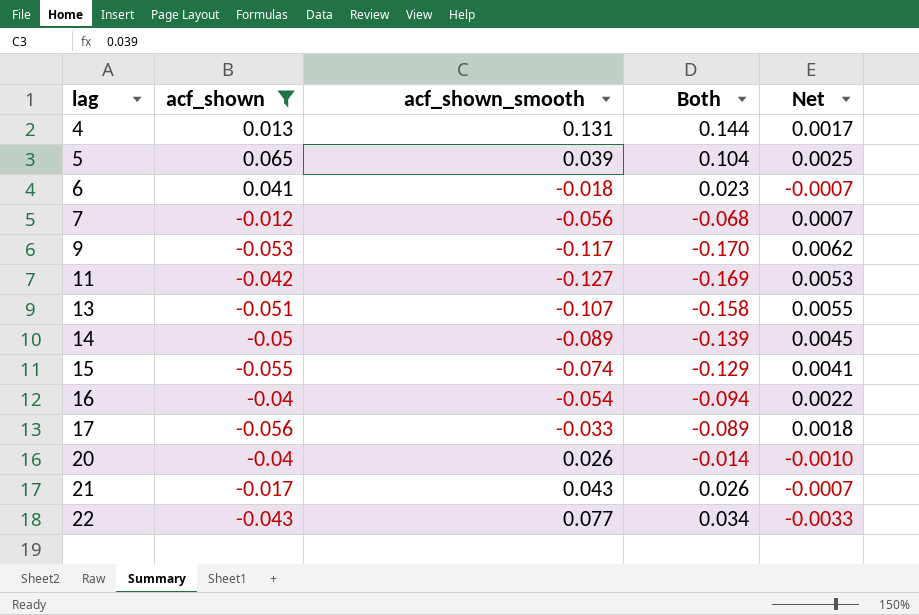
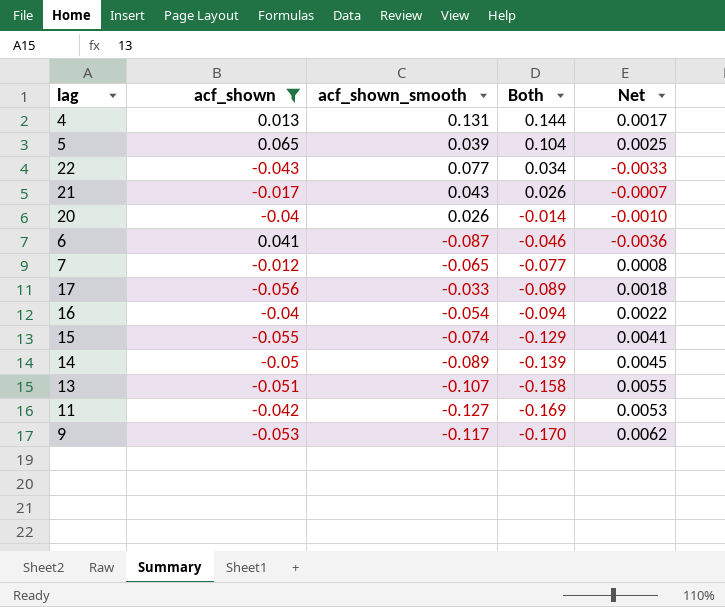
row order: lag ascending -> Both descending
6 | acf_shown_smooth: -0.018 -> -0.087
6 | Both: 0.023 -> -0.046
6 | Net: -0.0007 -> -0.0036
7 | acf_shown_smooth: -0.056 -> -0.065
7 | Both: -0.068 -> -0.077
7 | Net: 0.0007 -> 0.0008

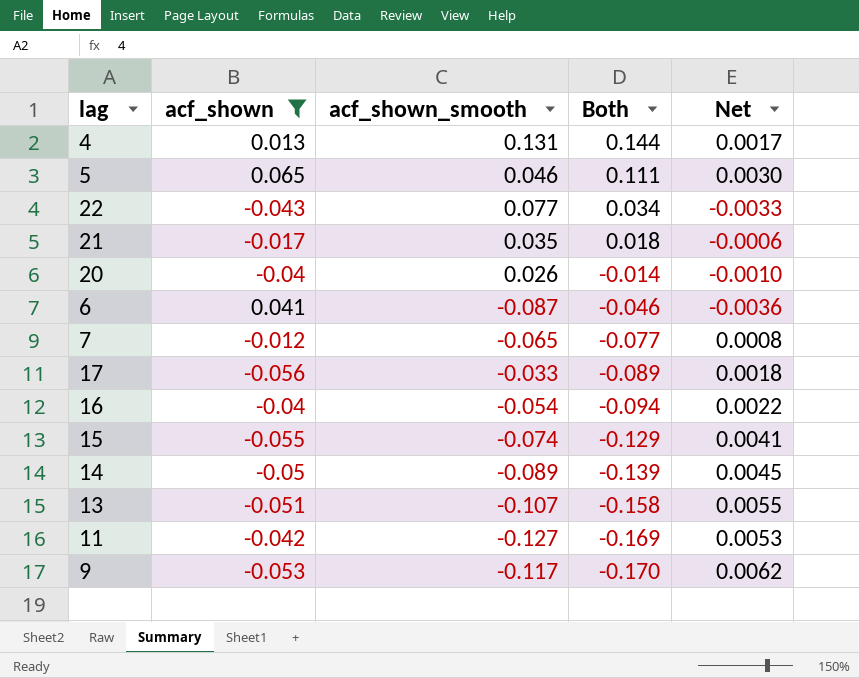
5 | acf_shown_smooth: 0.039 -> 0.046
5 | Both: 0.104 -> 0.111
5 | Net: 0.0025 -> 0.0030
21 | acf_shown_smooth: 0.043 -> 0.035
21 | Both: 0.026 -> 0.018
21 | Net: -0.0007 -> -0.0006

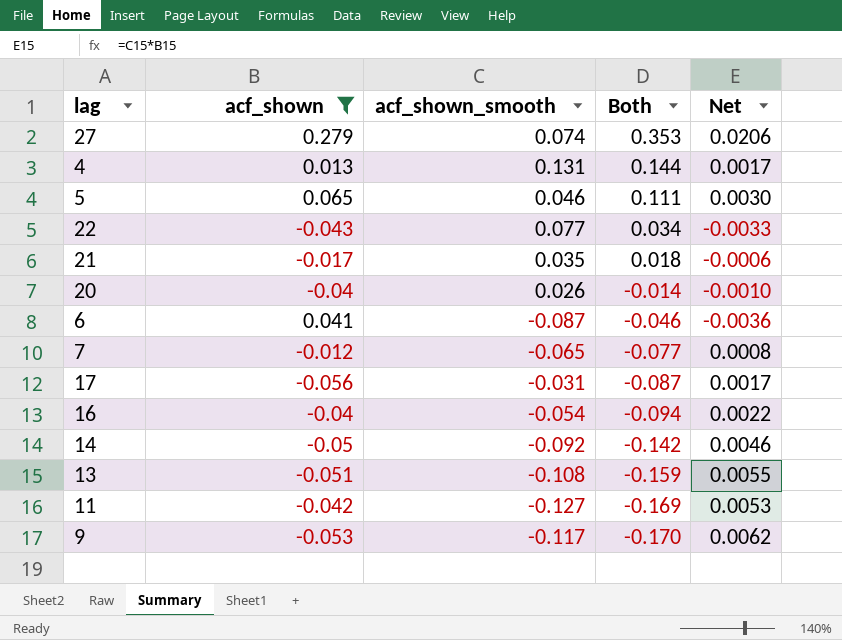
row 15: -0.055 | -0.074 | -0.129 | 0.0041 -> none
row 27: none -> 0.279 | 0.074 | 0.353 | 0.0206
17 | acf_shown_smooth: -0.033 -> -0.031
17 | Both: -0.089 -> -0.087
17 | Net: 0.0018 -> 0.0017
14 | acf_shown_smooth: -0.089 -> -0.092
14 | Both: -0.139 -> -0.142
14 | Net: 0.0045 -> 0.0046
13 | acf_shown_smooth: -0.107 -> -0.108
13 | Both: -0.158 -> -0.159

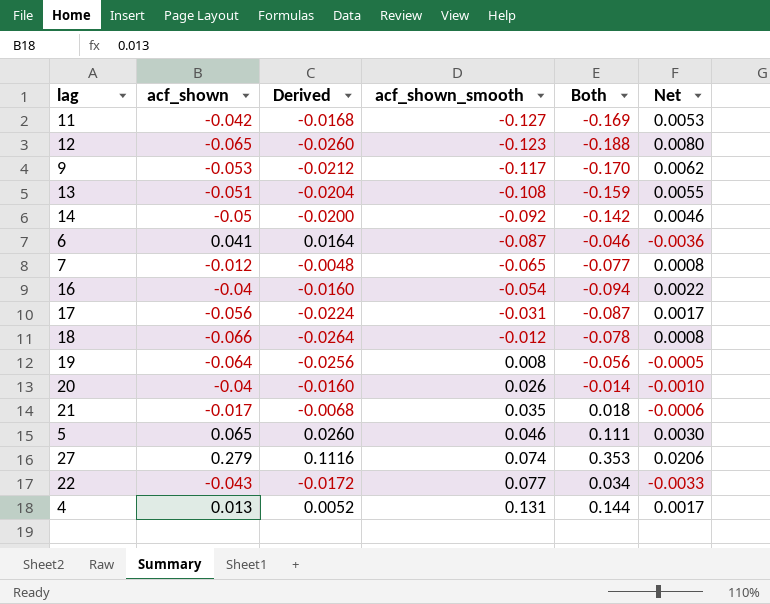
filter: acf_shown >= -0.056 -> none
row order: Both descending -> acf_shown_smooth ascending
column Derived | formula: none -> [acf_shown] * 0.4

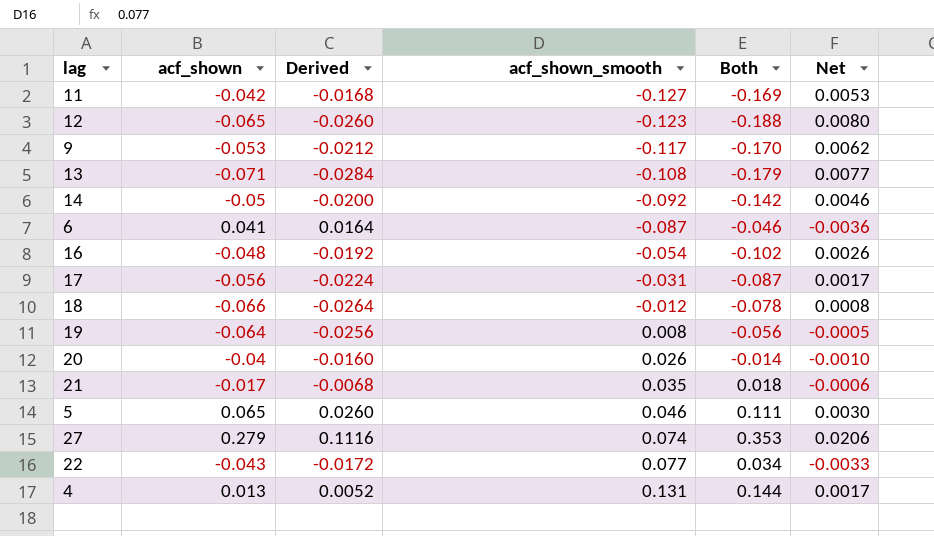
row 7: -0.012 | -0.0048 | -0.065 | -0.077 | 0.0008 -> none
13 | acf_shown: -0.051 -> -0.071
13 | Derived: -0.0204 -> -0.0284
13 | Both: -0.159 -> -0.179
13 | Net: 0.0055 -> 0.0077
16 | acf_shown: -0.04 -> -0.048
16 | Derived: -0.0160 -> -0.0192
16 | Both: -0.094 -> -0.102
16 | Net: 0.0022 -> 0.0026

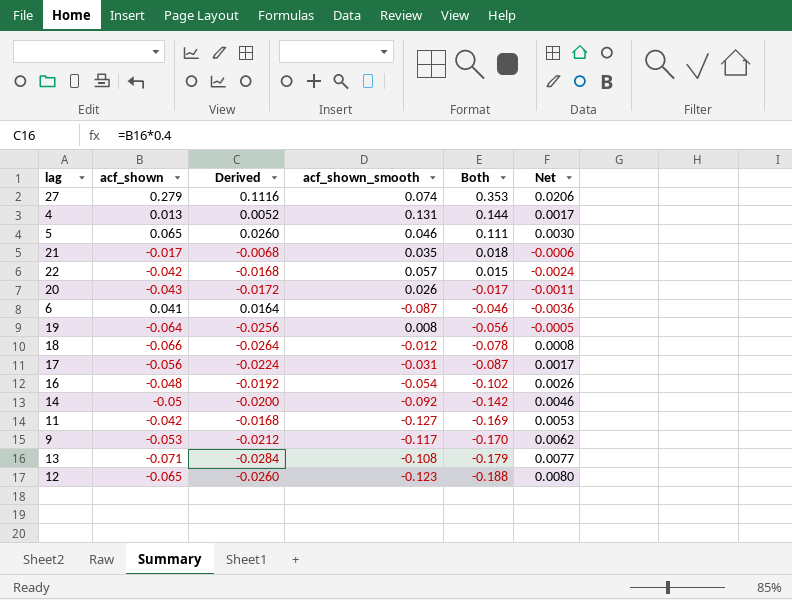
row order: acf_shown_smooth ascending -> Both descending
22 | acf_shown: -0.043 -> -0.042
22 | Derived: -0.0172 -> -0.0168
22 | acf_shown_smooth: 0.077 -> 0.057
22 | Both: 0.034 -> 0.015
22 | Net: -0.0033 -> -0.0024
20 | acf_shown: -0.04 -> -0.043
20 | Derived: -0.0160 -> -0.0172
20 | Both: -0.014 -> -0.017
20 | Net: -0.0010 -> -0.0011

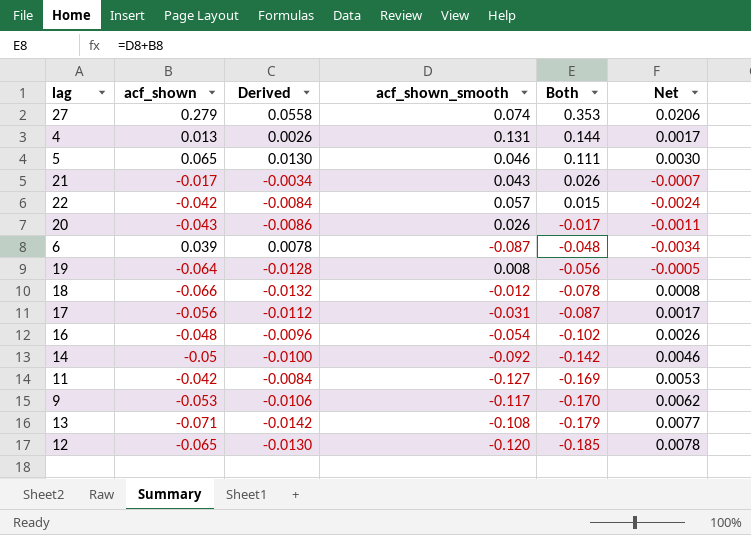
column Derived | formula: [acf_shown] * 0.4 -> [acf_shown] * 0.2
21 | acf_shown_smooth: 0.035 -> 0.043
21 | Both: 0.018 -> 0.026
21 | Net: -0.0006 -> -0.0007
6 | acf_shown: 0.041 -> 0.039
6 | Both: -0.046 -> -0.048
6 | Net: -0.0036 -> -0.0034
12 | acf_shown_smooth: -0.123 -> -0.120
12 | Both: -0.188 -> -0.185
12 | Net: 0.0080 -> 0.0078

